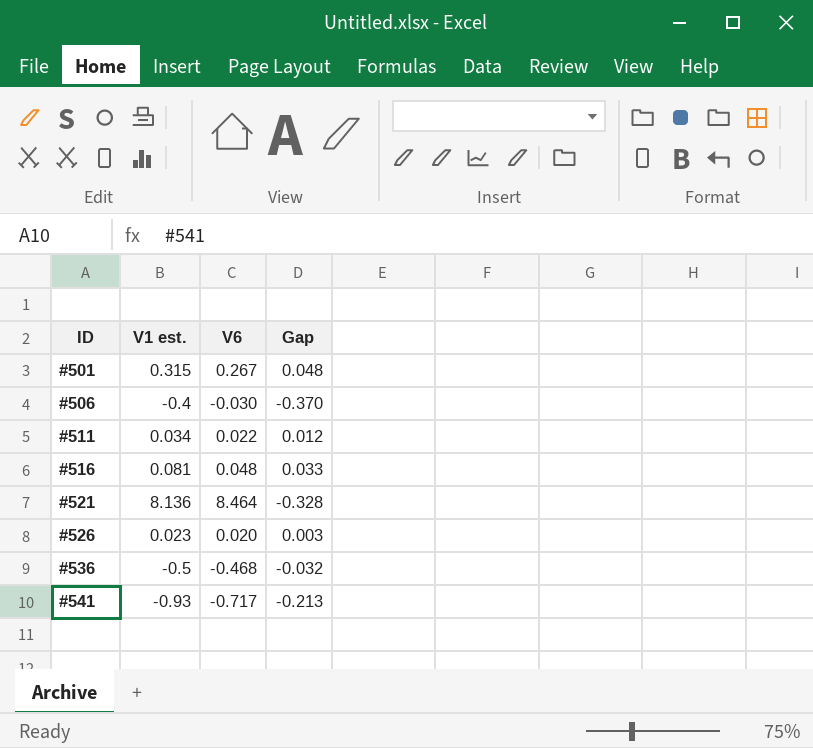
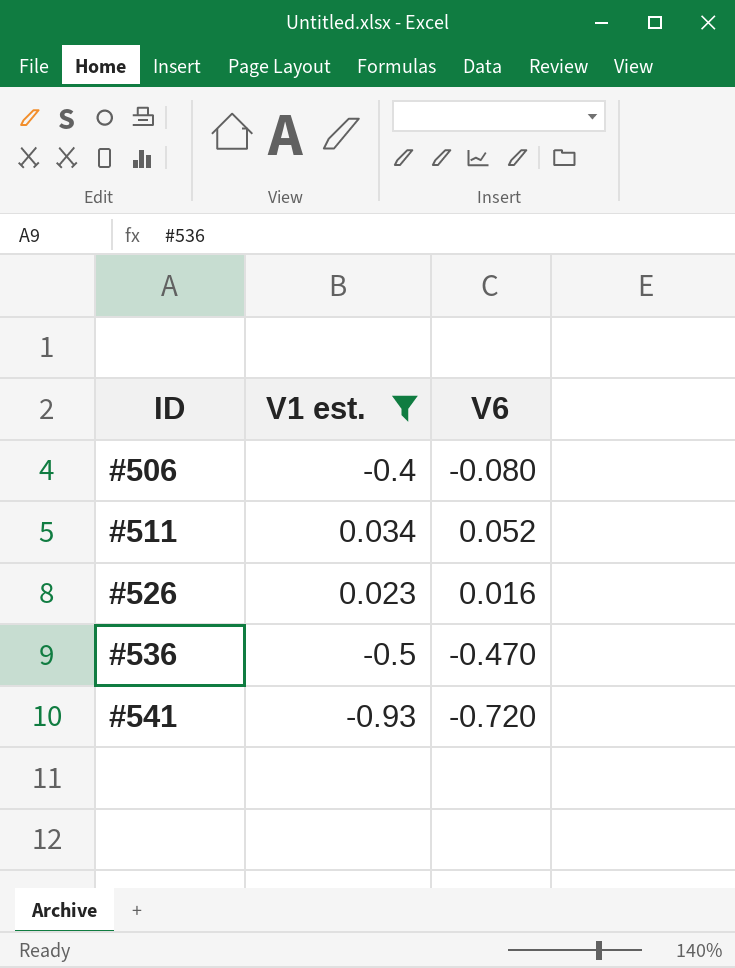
filter: none -> V1 est. <= 0.034
column Gap | formula: [V1 est.] - [V6] -> none
#506 | V6: -0.030 -> -0.080
#511 | V6: 0.022 -> 0.052
#526 | V6: 0.020 -> 0.016
#536 | V6: -0.468 -> -0.470
#541 | V6: -0.717 -> -0.720

